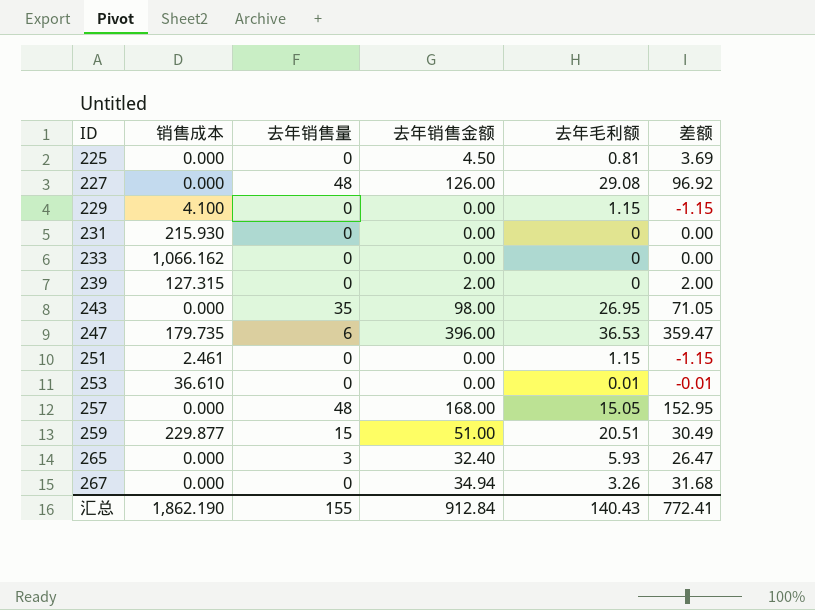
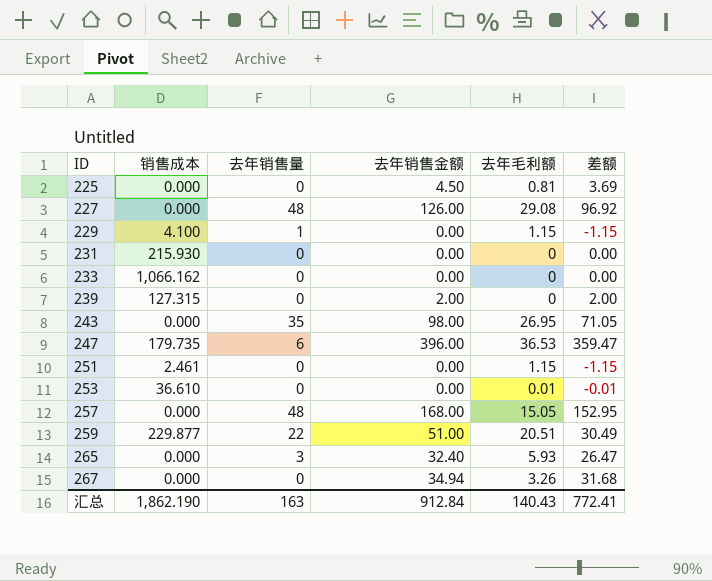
229 | 去年销售量: 0 -> 1
259 | 去年销售量: 15 -> 22
汇总 | 去年销售量: 155 -> 163

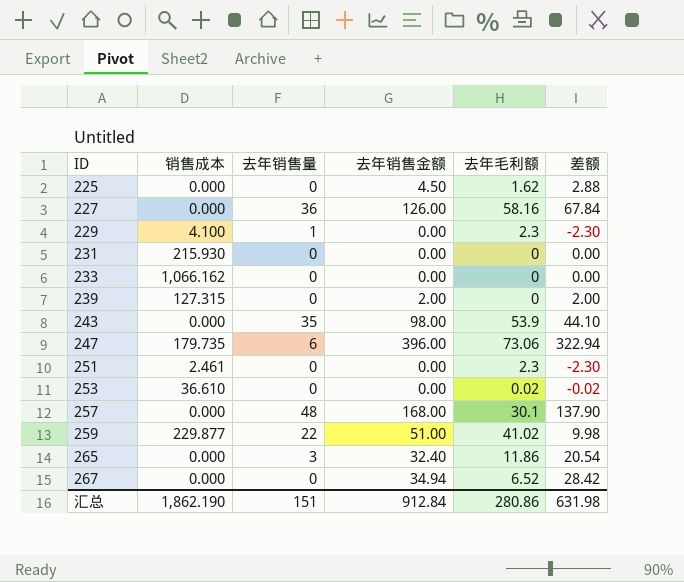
225 | 去年毛利额: 0.81 -> 1.62
225 | 差额: 3.69 -> 2.88
227 | 去年销售量: 48 -> 36
227 | 去年毛利额: 29.08 -> 58.16
227 | 差额: 96.92 -> 67.84
229 | 去年毛利额: 1.15 -> 2.3
229 | 差额: -1.15 -> -2.30
243 | 去年毛利额: 26.95 -> 53.9
243 | 差额: 71.05 -> 44.10
247 | 去年毛利额: 36.53 -> 73.06
247 | 差额: 359.47 -> 322.94
251 | 去年毛利额: 1.15 -> 2.3
251 | 差额: -1.15 -> -2.30
253 | 去年毛利额: 0.01 -> 0.02
253 | 差额: -0.01 -> -0.02
257 | 去年毛利额: 15.05 -> 30.1
257 | 差额: 152.95 -> 137.90
259 | 去年毛利额: 20.51 -> 41.02
259 | 差额: 30.49 -> 9.98
265 | 去年毛利额: 5.93 -> 11.86
265 | 差额: 26.47 -> 20.54
267 | 去年毛利额: 3.26 -> 6.52
267 | 差额: 31.68 -> 28.42
汇总 | 去年销售量: 163 -> 151
汇总 | 去年毛利额: 140.43 -> 280.86
汇总 | 差额: 772.41 -> 631.98

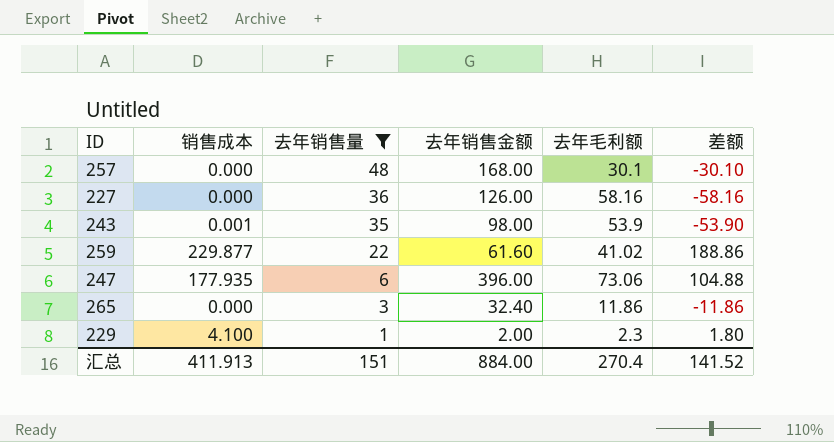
filter: none -> 去年销售量 != 0
row order: ID ascending -> 去年销售量 descending
column 差额 | formula: [去年销售金额] - [去年毛利额] -> [销售成本] - [去年毛利额]
243 | 销售成本: 0.000 -> 0.001
259 | 去年销售金额: 51.00 -> 61.60
247 | 销售成本: 179.735 -> 177.935
229 | 去年销售金额: 0.00 -> 2.00
汇总 | 销售成本: 1,862.190 -> 411.913
汇总 | 去年销售金额: 912.84 -> 884.00
汇总 | 去年毛利额: 280.86 -> 270.4
汇总 | 差额: 631.98 -> 141.52

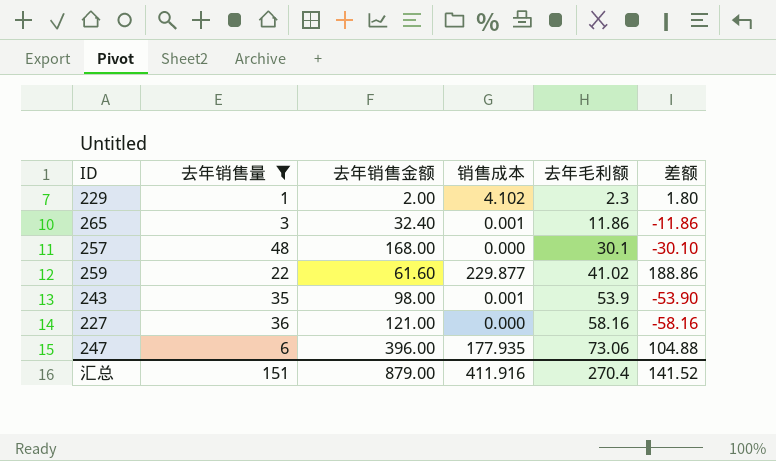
row order: 去年销售量 descending -> 去年毛利额 ascending
column 销售成本 | position: 2 -> 4
229 | 销售成本: 4.100 -> 4.102
265 | 销售成本: 0.000 -> 0.001
227 | 去年销售金额: 126.00 -> 121.00
汇总 | 去年销售金额: 884.00 -> 879.00
汇总 | 销售成本: 411.913 -> 411.916

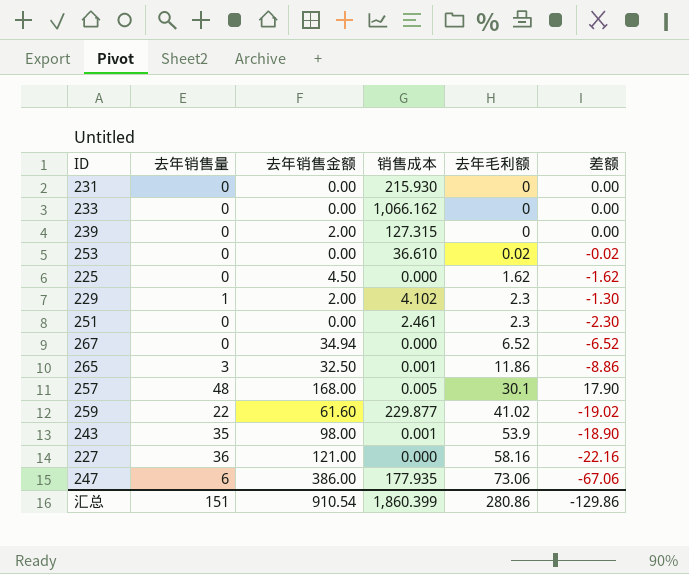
filter: 去年销售量 != 0 -> none
column 差额 | formula: [销售成本] - [去年毛利额] -> [去年销售量] - [去年毛利额]
265 | 去年销售金额: 32.40 -> 32.50
257 | 销售成本: 0.000 -> 0.005
247 | 去年销售金额: 396.00 -> 386.00
汇总 | 去年销售金额: 879.00 -> 910.54
汇总 | 销售成本: 411.916 -> 1,860.399
汇总 | 去年毛利额: 270.4 -> 280.86
汇总 | 差额: 141.52 -> -129.86

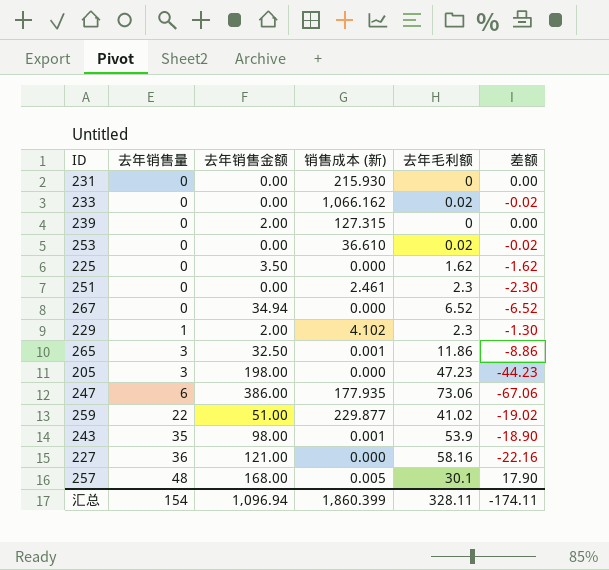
row order: 去年毛利额 ascending -> 去年销售量 ascending
column name: 销售成本 -> 销售成本 (新)
233 | 去年毛利额: 0 -> 0.02
233 | 差额: 0.00 -> -0.02
225 | 去年销售金额: 4.50 -> 3.50
row 205: none -> 3 | 198.00 | 0.000 | 47.23 | -44.23
259 | 去年销售金额: 61.60 -> 51.00
汇总 | 去年销售量: 151 -> 154
汇总 | 去年销售金额: 910.54 -> 1,096.94
汇总 | 去年毛利额: 280.86 -> 328.11
汇总 | 差额: -129.86 -> -174.11

